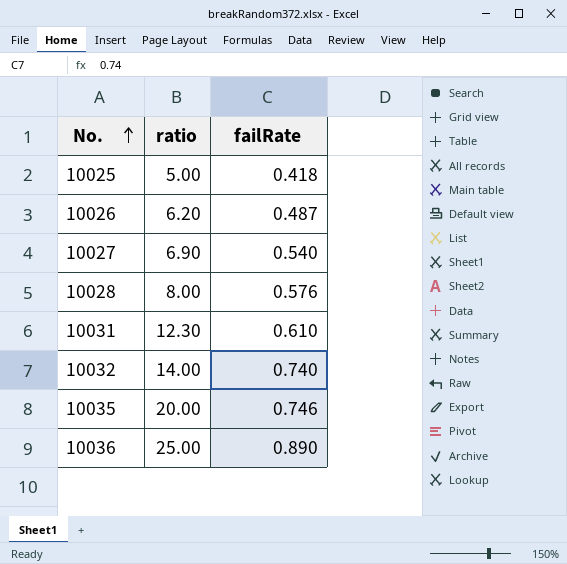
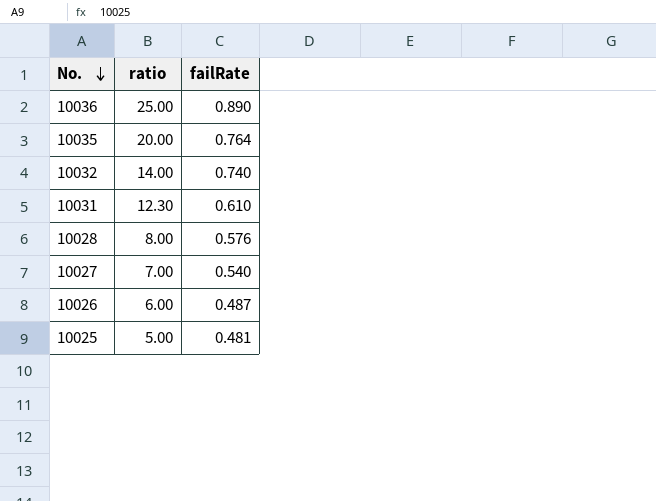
row order: No. ascending -> No. descending
10035 | failRate: 0.746 -> 0.764
10027 | ratio: 6.90 -> 7.00
10026 | ratio: 6.20 -> 6.00
10025 | failRate: 0.418 -> 0.481

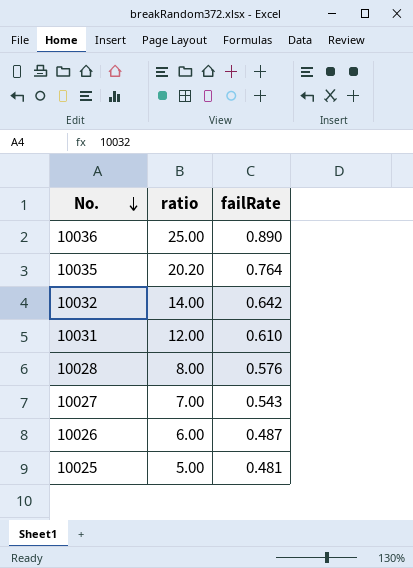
10035 | ratio: 20.00 -> 20.20
10032 | failRate: 0.740 -> 0.642
10031 | ratio: 12.30 -> 12.00
10027 | failRate: 0.540 -> 0.543

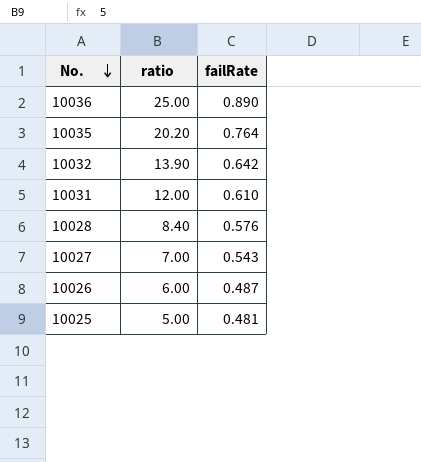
10032 | ratio: 14.00 -> 13.90
10028 | ratio: 8.00 -> 8.40

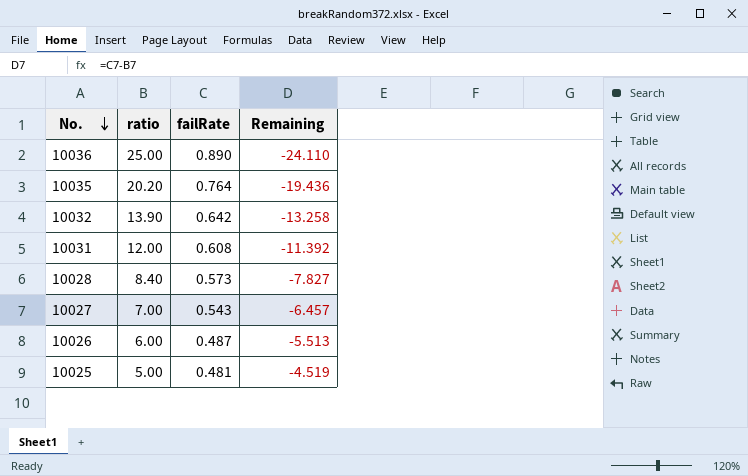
column Remaining | formula: none -> [failRate] - [ratio]
10031 | failRate: 0.610 -> 0.608
10028 | failRate: 0.576 -> 0.573

